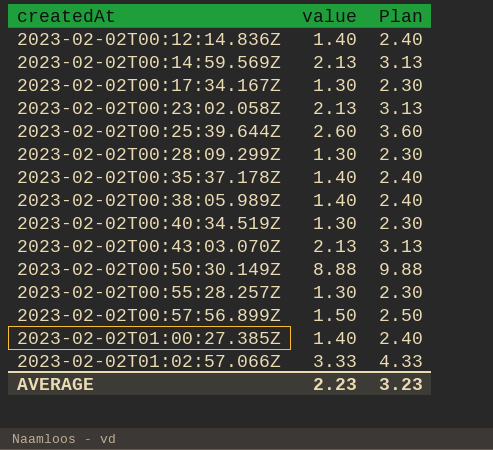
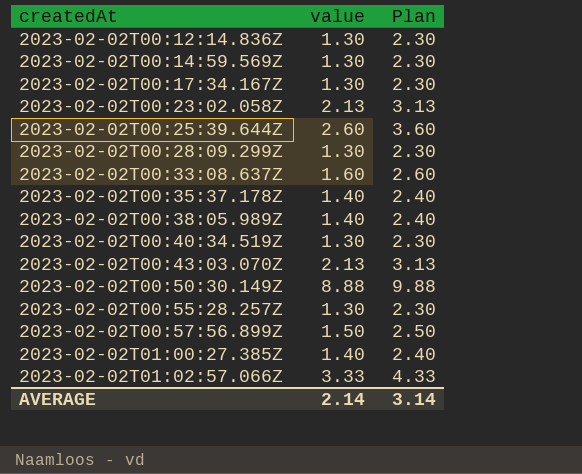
2023-02-02T00:12:14.836Z | value: 1.40 -> 1.30
2023-02-02T00:12:14.836Z | Plan: 2.40 -> 2.30
2023-02-02T00:14:59.569Z | value: 2.13 -> 1.30
2023-02-02T00:14:59.569Z | Plan: 3.13 -> 2.30
row 2023-02-02T00:33:08.637Z: none -> 1.60 | 2.60
AVERAGE | value: 2.23 -> 2.14
AVERAGE | Plan: 3.23 -> 3.14

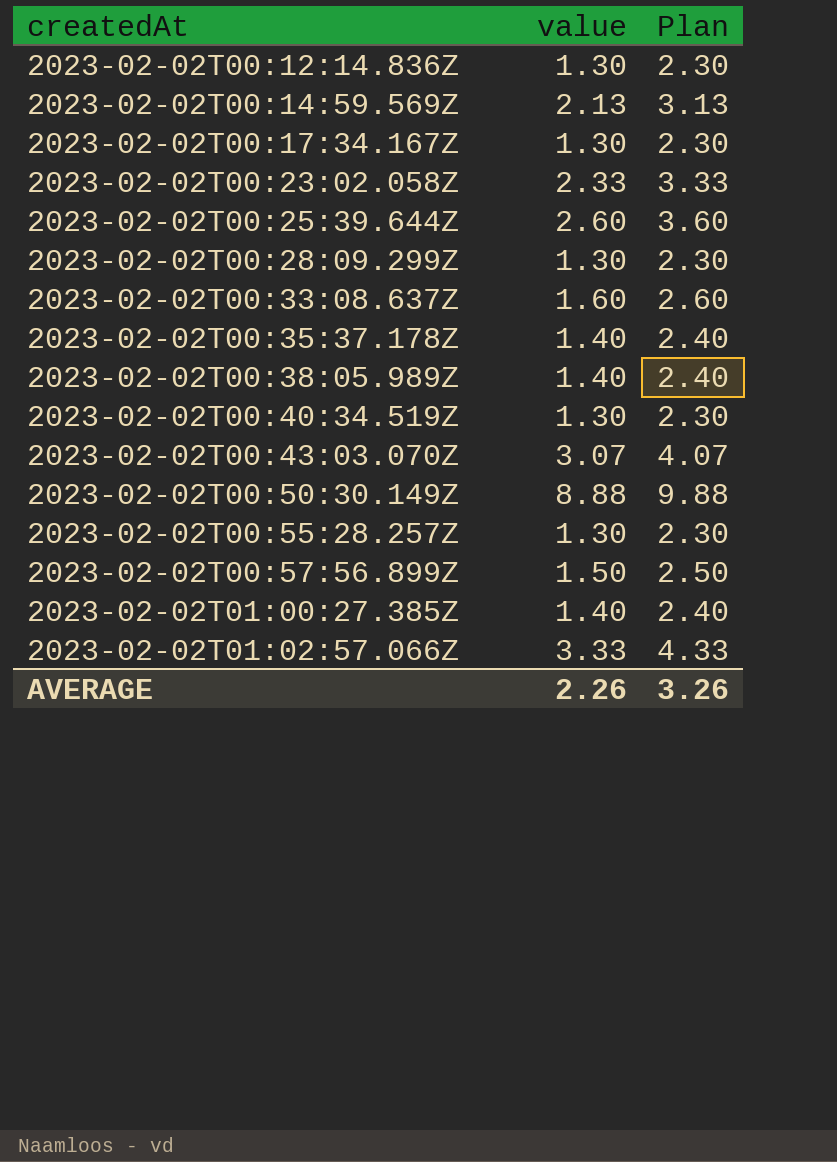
2023-02-02T00:14:59.569Z | value: 1.30 -> 2.13
2023-02-02T00:14:59.569Z | Plan: 2.30 -> 3.13
2023-02-02T00:23:02.058Z | value: 2.13 -> 2.33
2023-02-02T00:23:02.058Z | Plan: 3.13 -> 3.33
2023-02-02T00:43:03.070Z | value: 2.13 -> 3.07
2023-02-02T00:43:03.070Z | Plan: 3.13 -> 4.07
AVERAGE | value: 2.14 -> 2.26
AVERAGE | Plan: 3.14 -> 3.26

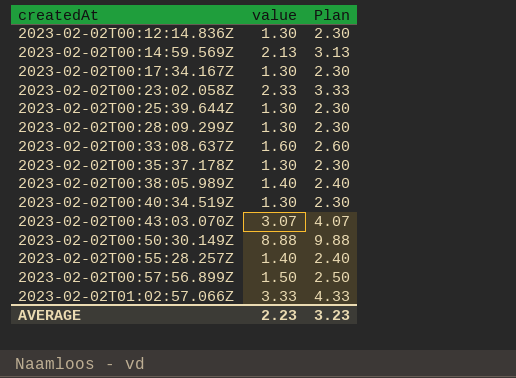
row 2023-02-02T01:00:27.385Z: 1.40 | 2.40 -> none
2023-02-02T00:25:39.644Z | value: 2.60 -> 1.30
2023-02-02T00:25:39.644Z | Plan: 3.60 -> 2.30
2023-02-02T00:35:37.178Z | value: 1.40 -> 1.30
2023-02-02T00:35:37.178Z | Plan: 2.40 -> 2.30
2023-02-02T00:55:28.257Z | value: 1.30 -> 1.40
2023-02-02T00:55:28.257Z | Plan: 2.30 -> 2.40
AVERAGE | value: 2.26 -> 2.23
AVERAGE | Plan: 3.26 -> 3.23

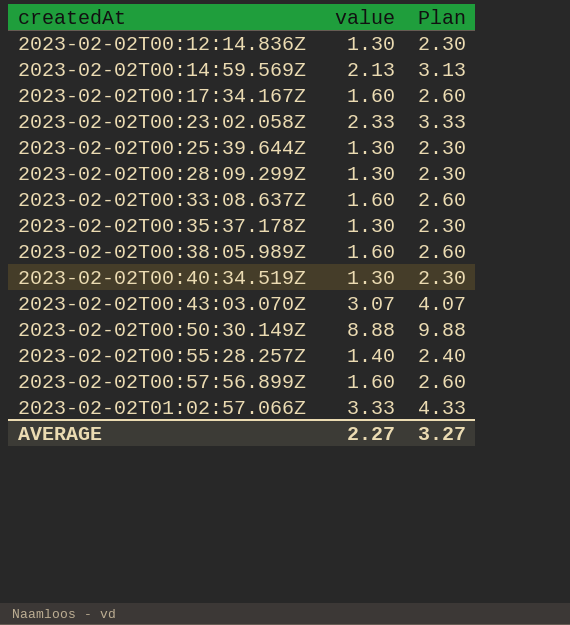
2023-02-02T00:17:34.167Z | value: 1.30 -> 1.60
2023-02-02T00:17:34.167Z | Plan: 2.30 -> 2.60
2023-02-02T00:38:05.989Z | value: 1.40 -> 1.60
2023-02-02T00:38:05.989Z | Plan: 2.40 -> 2.60
2023-02-02T00:57:56.899Z | value: 1.50 -> 1.60
2023-02-02T00:57:56.899Z | Plan: 2.50 -> 2.60
AVERAGE | value: 2.23 -> 2.27
AVERAGE | Plan: 3.23 -> 3.27

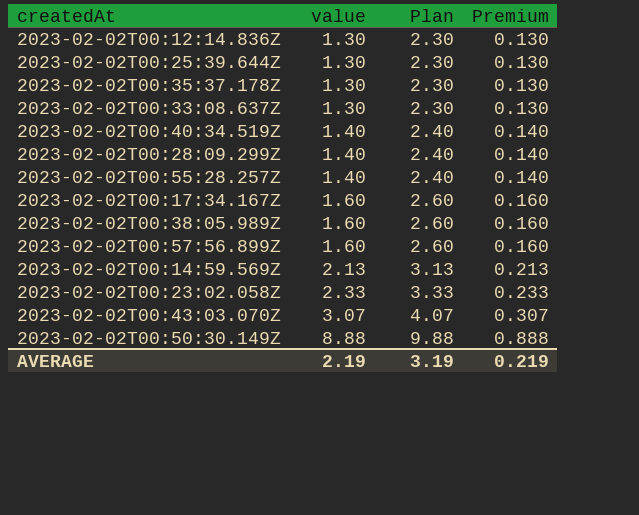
row order: createdAt ascending -> value ascending
column Premium | formula: none -> [value] * 0.1
row 2023-02-02T01:02:57.066Z: 3.33 | 4.33 -> none
2023-02-02T00:33:08.637Z | value: 1.60 -> 1.30
2023-02-02T00:33:08.637Z | Plan: 2.60 -> 2.30
2023-02-02T00:40:34.519Z | value: 1.30 -> 1.40
2023-02-02T00:40:34.519Z | Plan: 2.30 -> 2.40
2023-02-02T00:28:09.299Z | value: 1.30 -> 1.40
2023-02-02T00:28:09.299Z | Plan: 2.30 -> 2.40
AVERAGE | value: 2.27 -> 2.19
AVERAGE | Plan: 3.27 -> 3.19

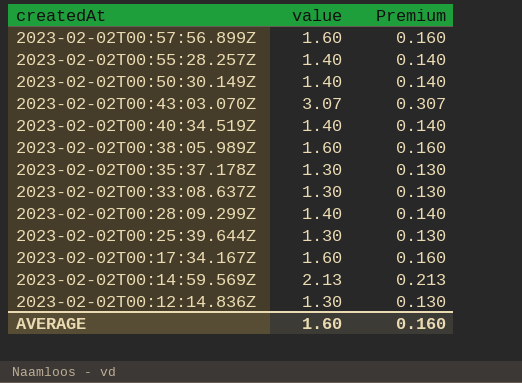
row order: value ascending -> createdAt descending
column Plan | formula: [value] + 1 -> none
row 2023-02-02T00:23:02.058Z: 2.33 | 3.33 | 0.233 -> none
2023-02-02T00:50:30.149Z | value: 8.88 -> 1.40
2023-02-02T00:50:30.149Z | Premium: 0.888 -> 0.140
AVERAGE | value: 2.19 -> 1.60
AVERAGE | Premium: 0.219 -> 0.160

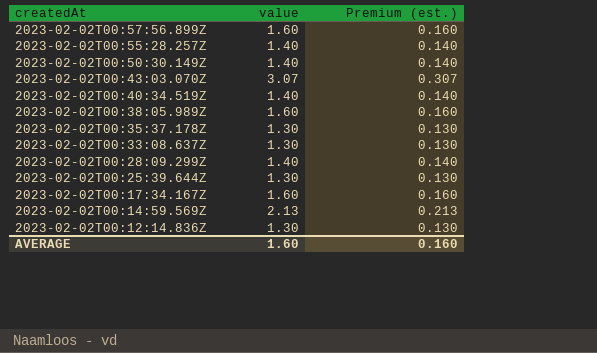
column name: Premium -> Premium (est.)

